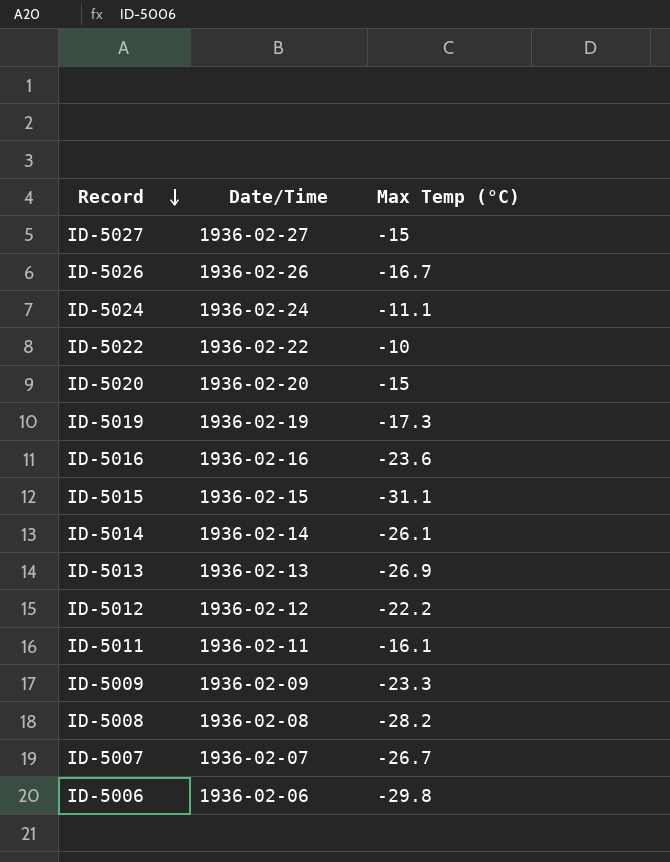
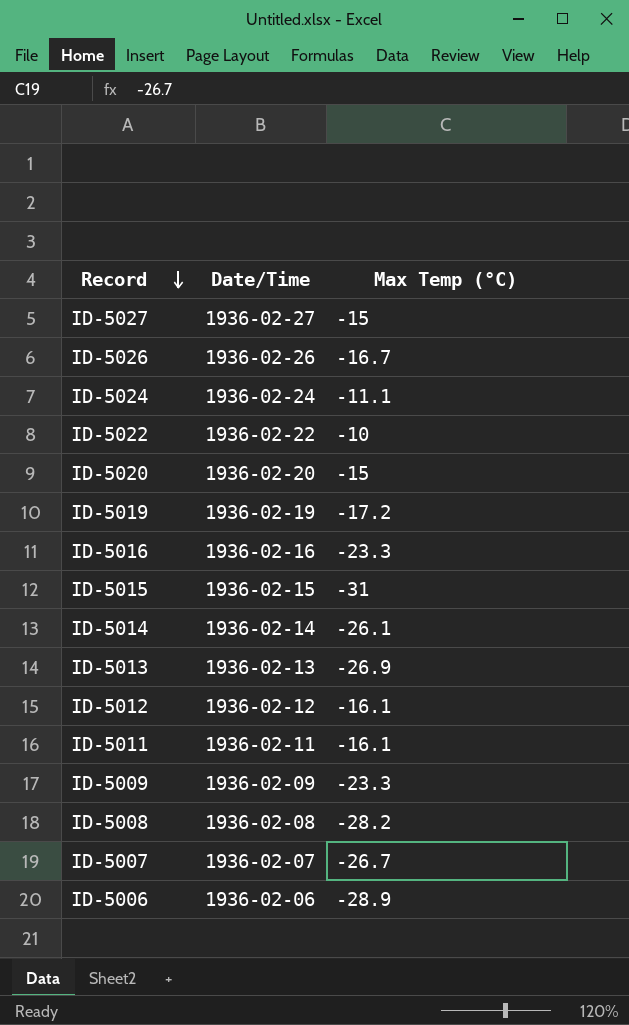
ID-5019 | Max Temp (°C): -17.3 -> -17.2
ID-5016 | Max Temp (°C): -23.6 -> -23.3
ID-5015 | Max Temp (°C): -31.1 -> -31
ID-5012 | Max Temp (°C): -22.2 -> -16.1
ID-5006 | Max Temp (°C): -29.8 -> -28.9

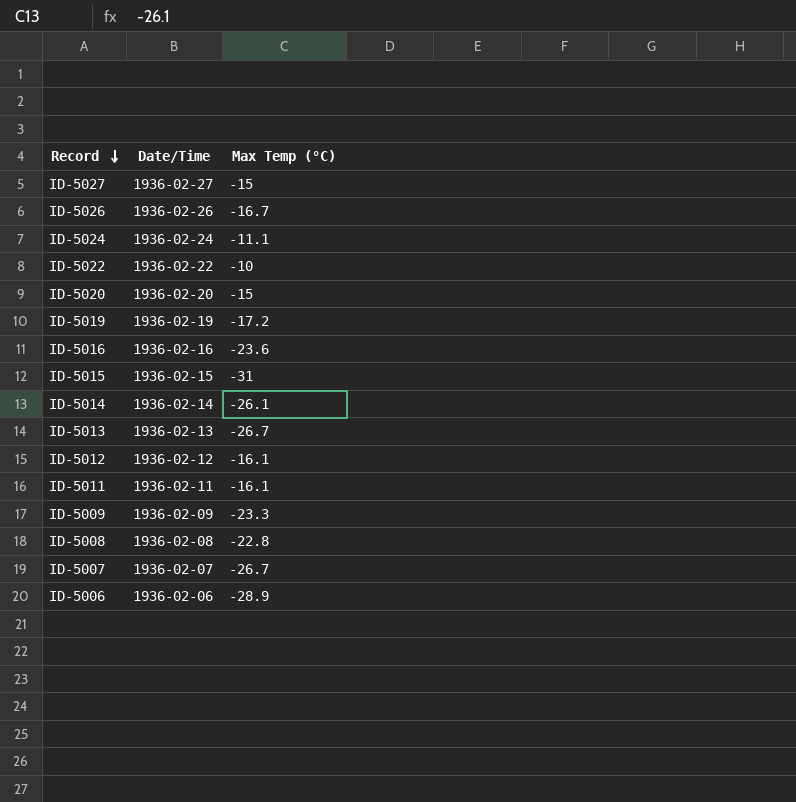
ID-5016 | Max Temp (°C): -23.3 -> -23.6
ID-5013 | Max Temp (°C): -26.9 -> -26.7
ID-5008 | Max Temp (°C): -28.2 -> -22.8

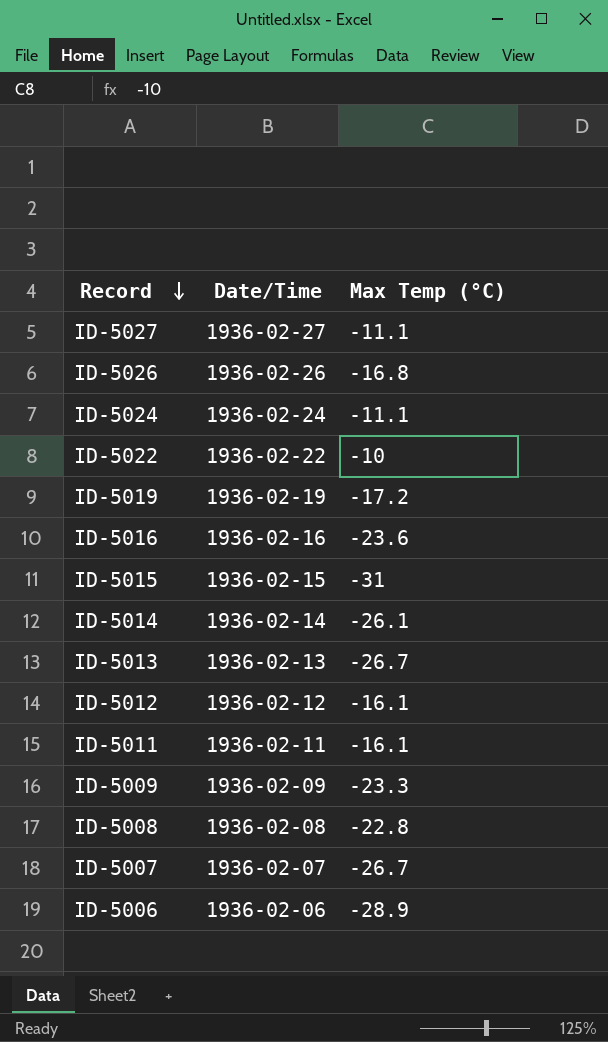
row ID-5020: 1936-02-20 | -15 -> none
ID-5027 | Max Temp (°C): -15 -> -11.1
ID-5026 | Max Temp (°C): -16.7 -> -16.8

